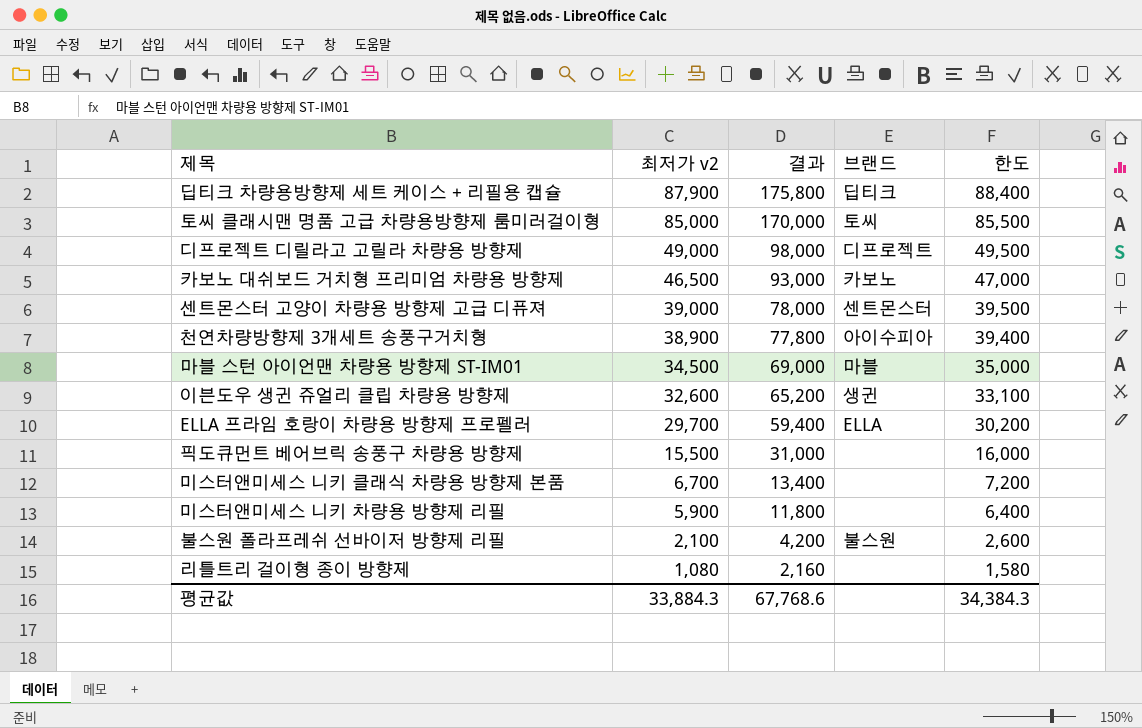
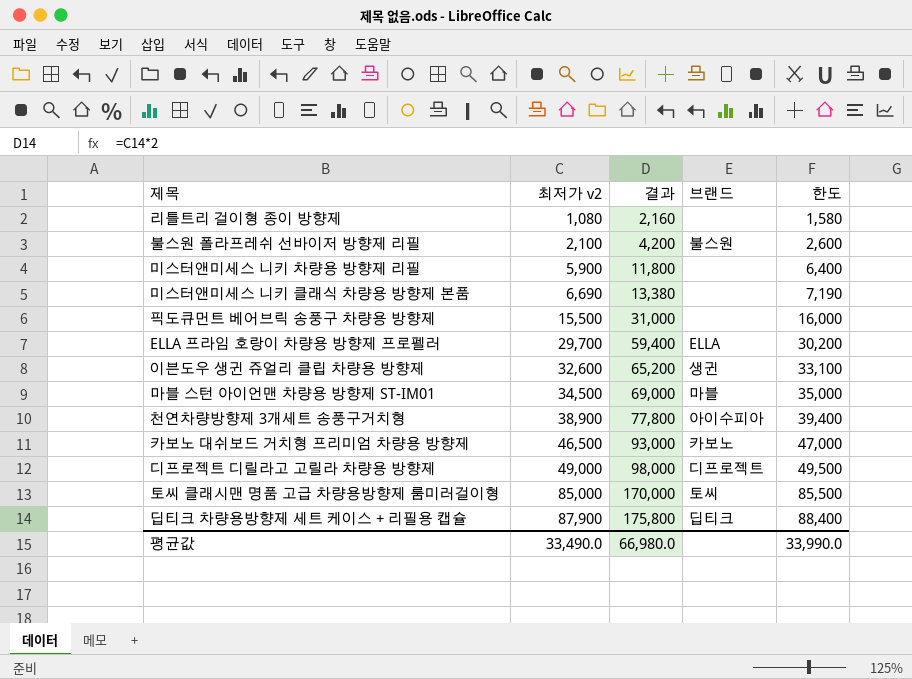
row order: 최저가 v2 descending -> 최저가 v2 ascending
row 센트몬스터 고양이 차량용 방향제 고급 디퓨져: 39,000 | 78,000 | 센트몬스터 | 39,500 -> none
미스터앤미세스 니키 클래식 차량용 방향제 본품 | 최저가 v2: 6,700 -> 6,690
미스터앤미세스 니키 클래식 차량용 방향제 본품 | 결과: 13,400 -> 13,380
미스터앤미세스 니키 클래식 차량용 방향제 본품 | 한도: 7,200 -> 7,190
평균값 | 최저가 v2: 33,884.3 -> 33,490.0
평균값 | 결과: 67,768.6 -> 66,980.0
평균값 | 한도: 34,384.3 -> 33,990.0

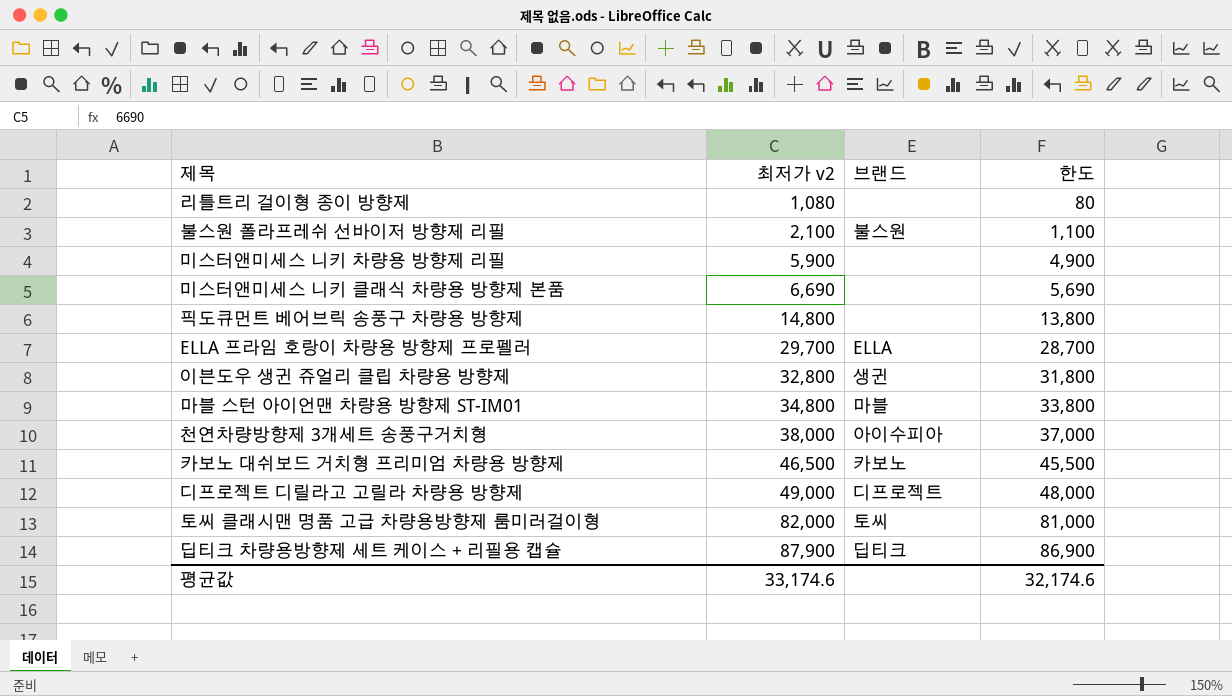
column 결과 | formula: [최저가 v2] * 2 -> none
column 한도 | formula: [최저가 v2] + 500 -> [최저가 v2] - 1000
픽도큐먼트 베어브릭 송풍구 차량용 방향제 | 최저가 v2: 15,500 -> 14,800
이븐도우 생귄 쥬얼리 클립 차량용 방향제 | 최저가 v2: 32,600 -> 32,800
마블 스턴 아이언맨 차량용 방향제 ST-IM01 | 최저가 v2: 34,500 -> 34,800
천연차량방향제 3개세트 송풍구거치형 | 최저가 v2: 38,900 -> 38,000
토씨 클래시맨 명품 고급 차량용방향제 룸미러걸이형 | 최저가 v2: 85,000 -> 82,000
평균값 | 최저가 v2: 33,490.0 -> 33,174.6
평균값 | 한도: 33,990.0 -> 32,174.6

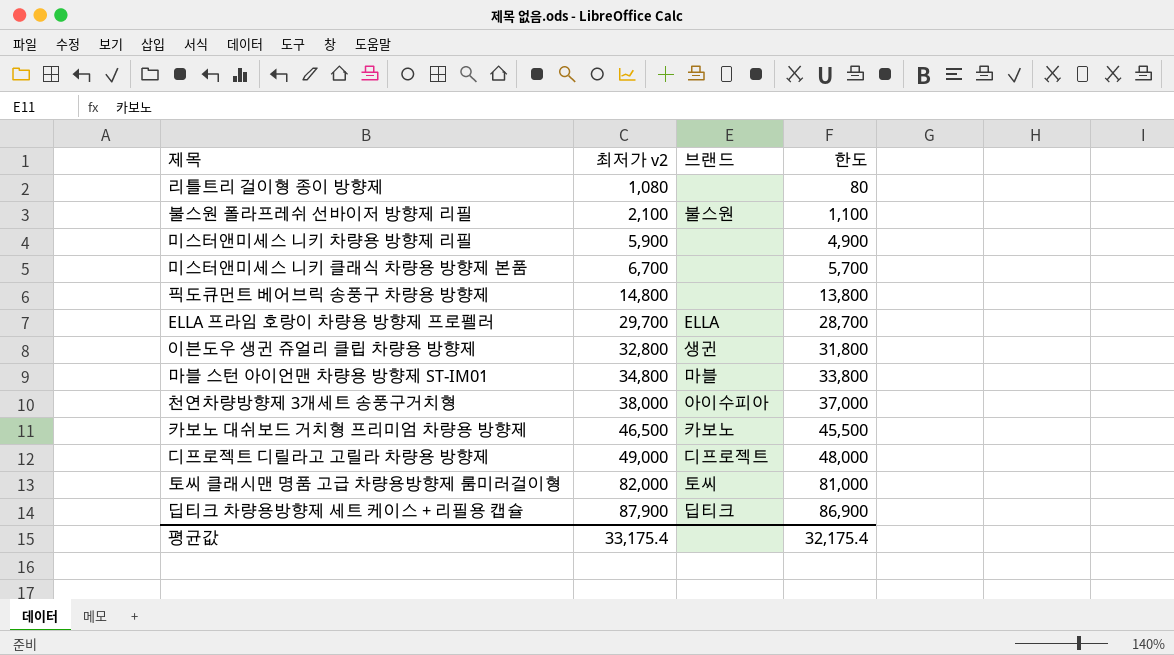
미스터앤미세스 니키 클래식 차량용 방향제 본품 | 최저가 v2: 6,690 -> 6,700
미스터앤미세스 니키 클래식 차량용 방향제 본품 | 한도: 5,690 -> 5,700
평균값 | 최저가 v2: 33,174.6 -> 33,175.4
평균값 | 한도: 32,174.6 -> 32,175.4

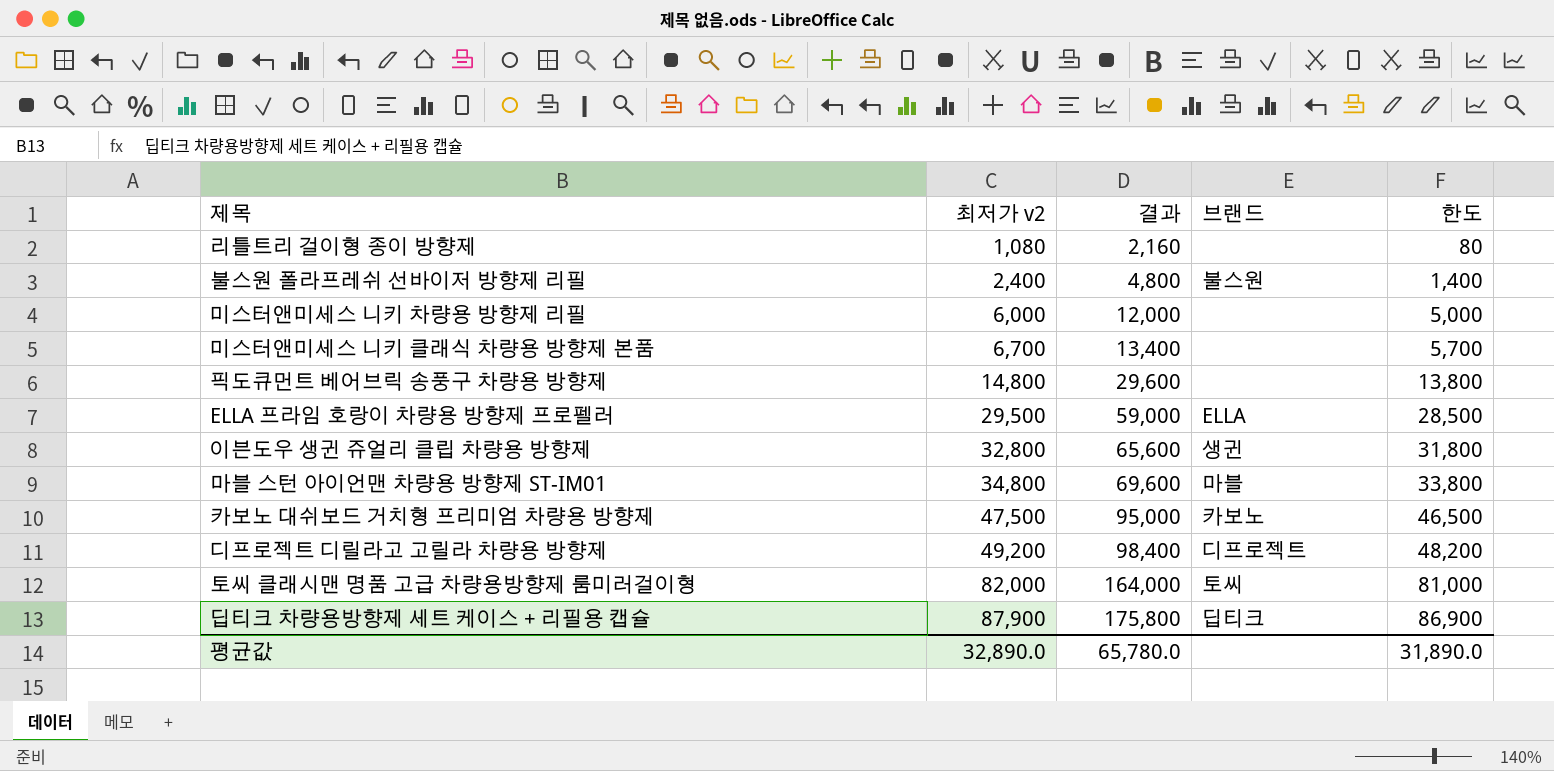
column 결과 | formula: none -> [최저가 v2] * 2
row 천연차량방향제 3개세트 송풍구거치형: 38,000 | 아이수피아 | 37,000 -> none
불스원 폴라프레쉬 선바이저 방향제 리필 | 최저가 v2: 2,100 -> 2,400
불스원 폴라프레쉬 선바이저 방향제 리필 | 한도: 1,100 -> 1,400
미스터앤미세스 니키 차량용 방향제 리필 | 최저가 v2: 5,900 -> 6,000
미스터앤미세스 니키 차량용 방향제 리필 | 한도: 4,900 -> 5,000
ELLA 프라임 호랑이 차량용 방향제 프로펠러 | 최저가 v2: 29,700 -> 29,500
ELLA 프라임 호랑이 차량용 방향제 프로펠러 | 한도: 28,700 -> 28,500
카보노 대쉬보드 거치형 프리미엄 차량용 방향제 | 최저가 v2: 46,500 -> 47,500
카보노 대쉬보드 거치형 프리미엄 차량용 방향제 | 한도: 45,500 -> 46,500
디프로젝트 디릴라고 고릴라 차량용 방향제 | 최저가 v2: 49,000 -> 49,200
디프로젝트 디릴라고 고릴라 차량용 방향제 | 한도: 48,000 -> 48,200
평균값 | 최저가 v2: 33,175.4 -> 32,890.0
평균값 | 한도: 32,175.4 -> 31,890.0

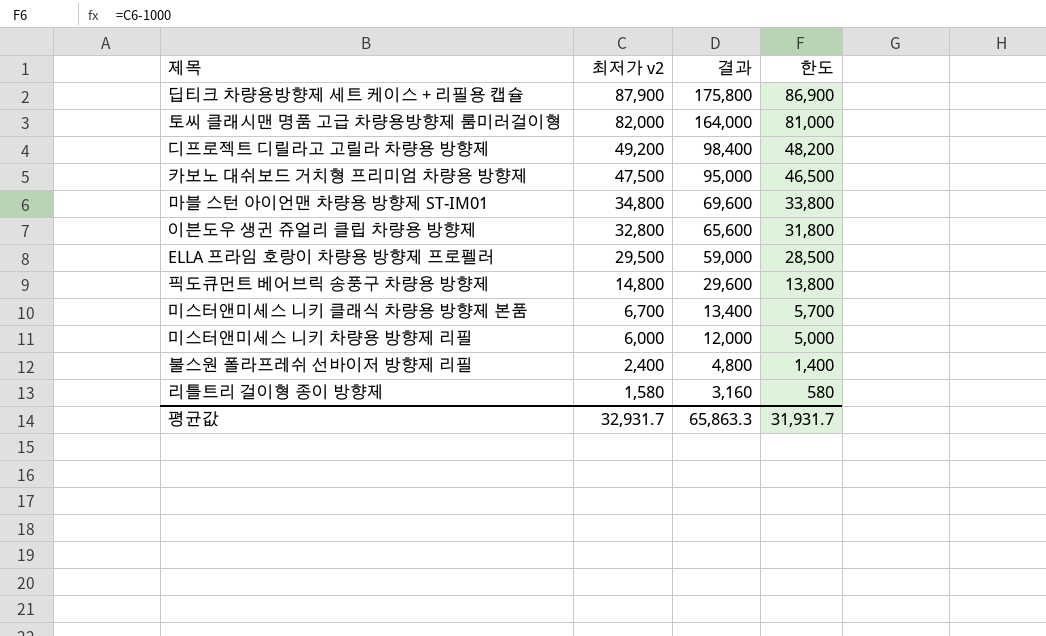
row order: 최저가 v2 ascending -> 최저가 v2 descending
column 브랜드 | position: 4 -> none
리틀트리 걸이형 종이 방향제 | 최저가 v2: 1,080 -> 1,580
리틀트리 걸이형 종이 방향제 | 결과: 2,160 -> 3,160
리틀트리 걸이형 종이 방향제 | 한도: 80 -> 580
평균값 | 최저가 v2: 32,890.0 -> 32,931.7
평균값 | 결과: 65,780.0 -> 65,863.3
평균값 | 한도: 31,890.0 -> 31,931.7

